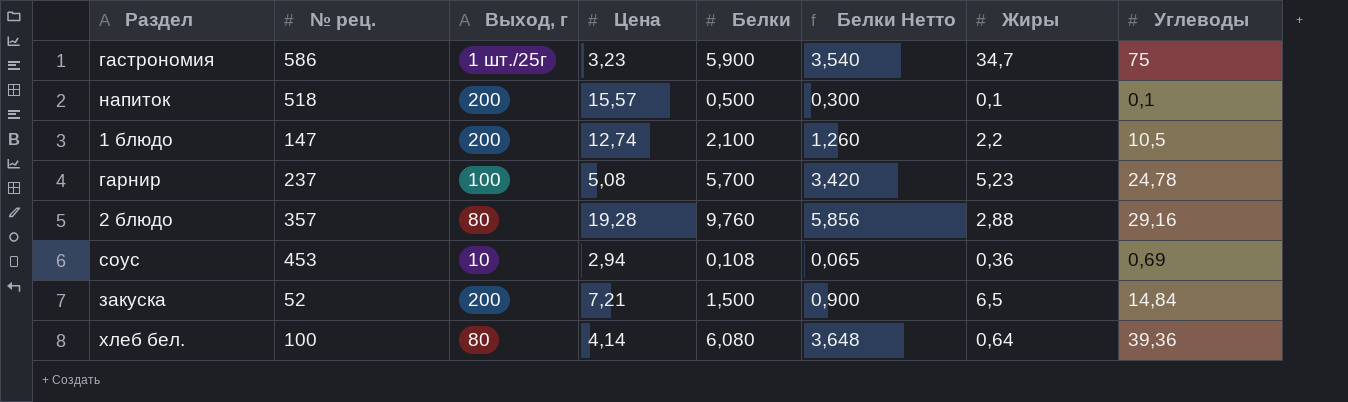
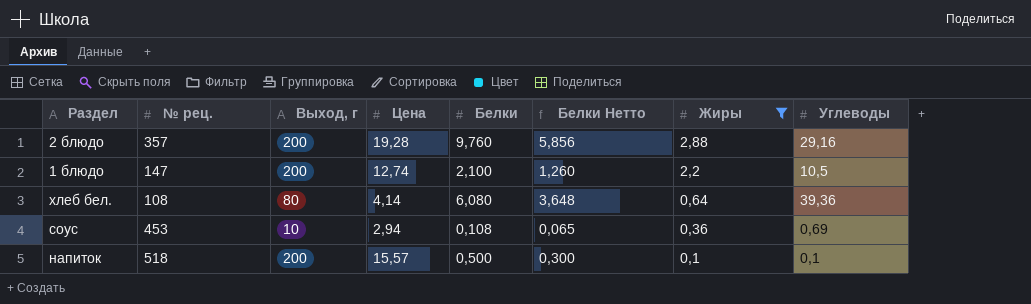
filter: none -> Жиры <= 2,88
row order: none -> Жиры descending
2 блюдо | Выход, г: 80 -> 200
хлеб бел. | № рец.: 100 -> 108

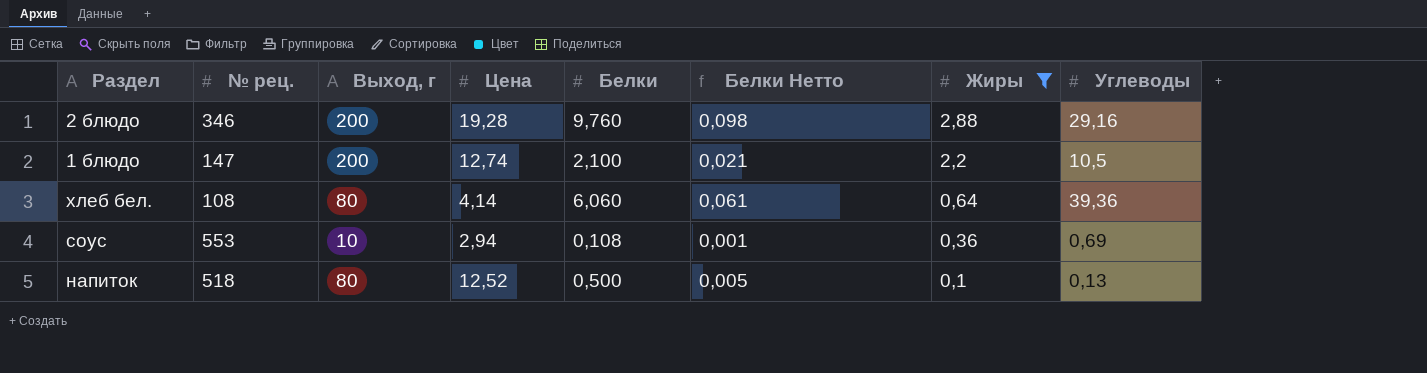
column Белки Нетто | formula: [Белки] * 0,6 -> [Белки] * 0,01
2 блюдо | № рец.: 357 -> 346
хлеб бел. | Белки: 6,080 -> 6,060
соус | № рец.: 453 -> 553
напиток | Выход, г: 200 -> 80
напиток | Цена: 15,57 -> 12,52
напиток | Углеводы: 0,1 -> 0,13

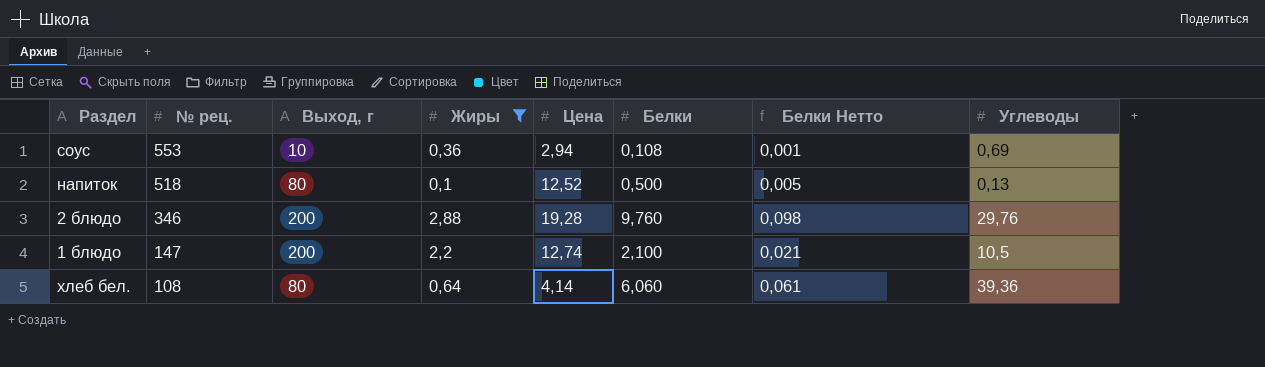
row order: Жиры descending -> № рец. descending
column Жиры | position: 7 -> 4
2 блюдо | Углеводы: 29,16 -> 29,76

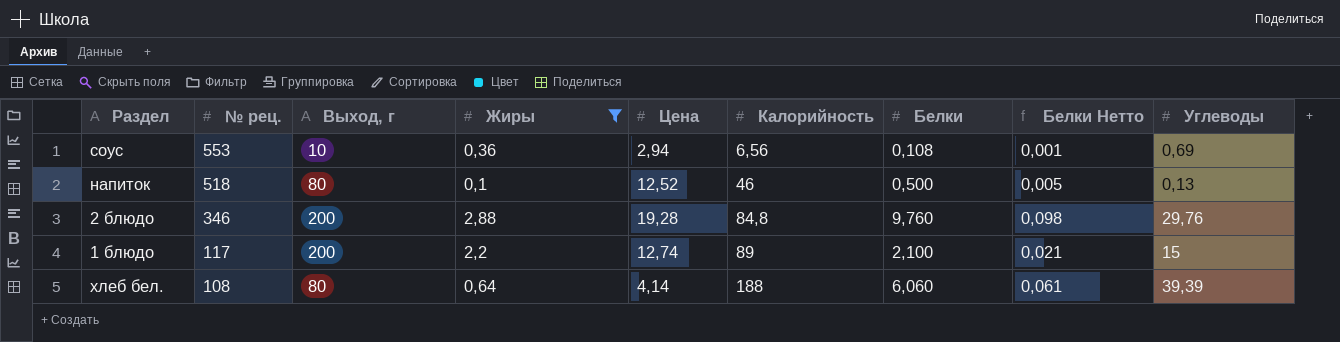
column Калорийность | position: none -> 6
1 блюдо | № рец.: 147 -> 117
1 блюдо | Углеводы: 10,5 -> 15
хлеб бел. | Углеводы: 39,36 -> 39,39

